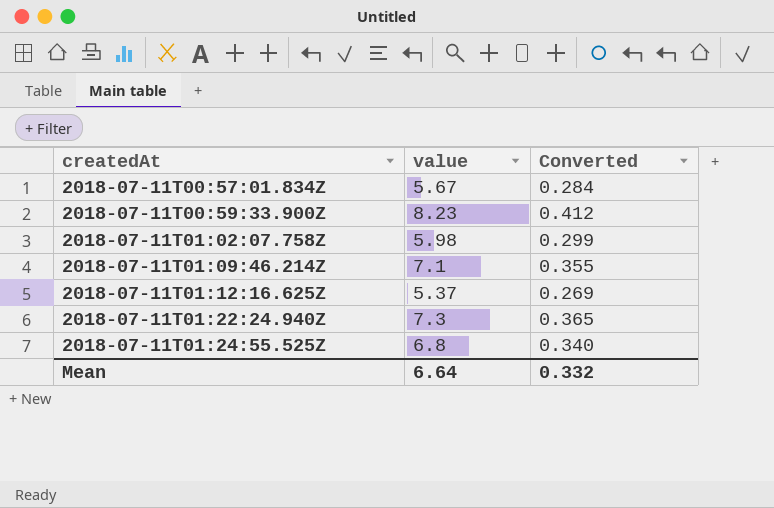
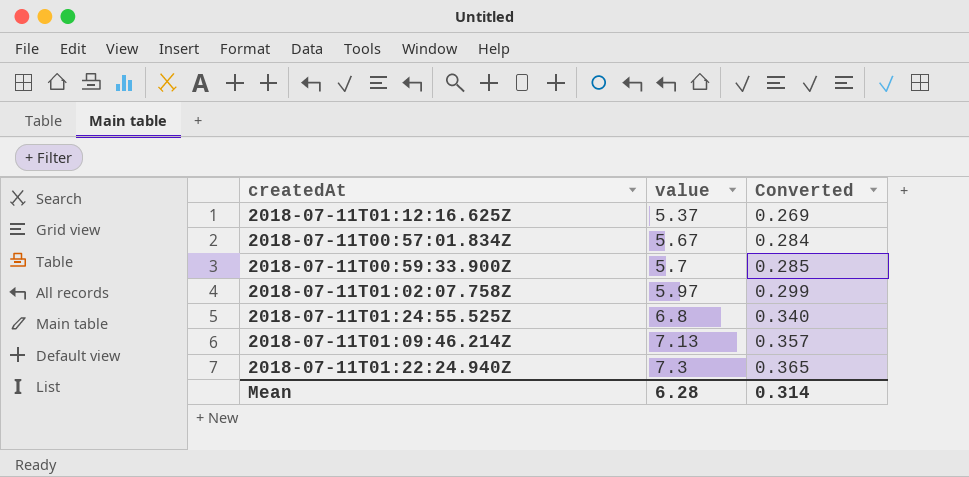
row order: createdAt ascending -> value ascending
2018-07-11T00:59:33.900Z | value: 8.23 -> 5.7
2018-07-11T00:59:33.900Z | Converted: 0.412 -> 0.285
2018-07-11T01:02:07.758Z | value: 5.98 -> 5.97
2018-07-11T01:09:46.214Z | value: 7.1 -> 7.13
2018-07-11T01:09:46.214Z | Converted: 0.355 -> 0.357
Mean | value: 6.64 -> 6.28
Mean | Converted: 0.332 -> 0.314

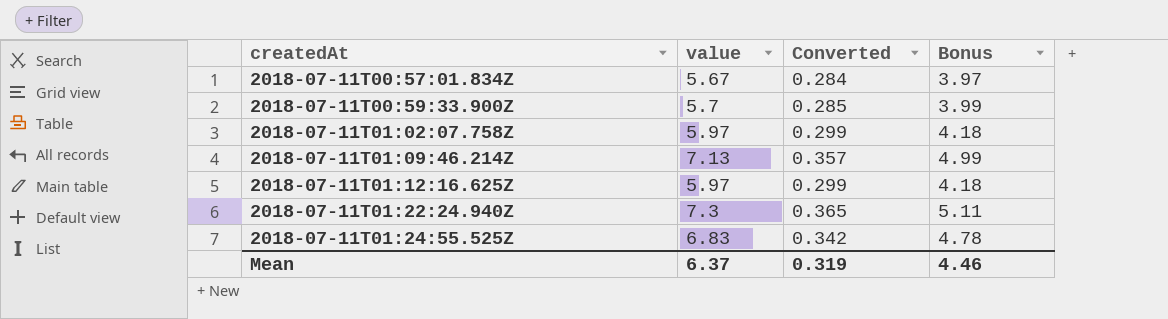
row order: value ascending -> createdAt ascending
column Bonus | formula: none -> [value] * 0.7
2018-07-11T01:12:16.625Z | value: 5.37 -> 5.97
2018-07-11T01:12:16.625Z | Converted: 0.269 -> 0.299
2018-07-11T01:24:55.525Z | value: 6.8 -> 6.83
2018-07-11T01:24:55.525Z | Converted: 0.340 -> 0.342
Mean | value: 6.28 -> 6.37
Mean | Converted: 0.314 -> 0.319

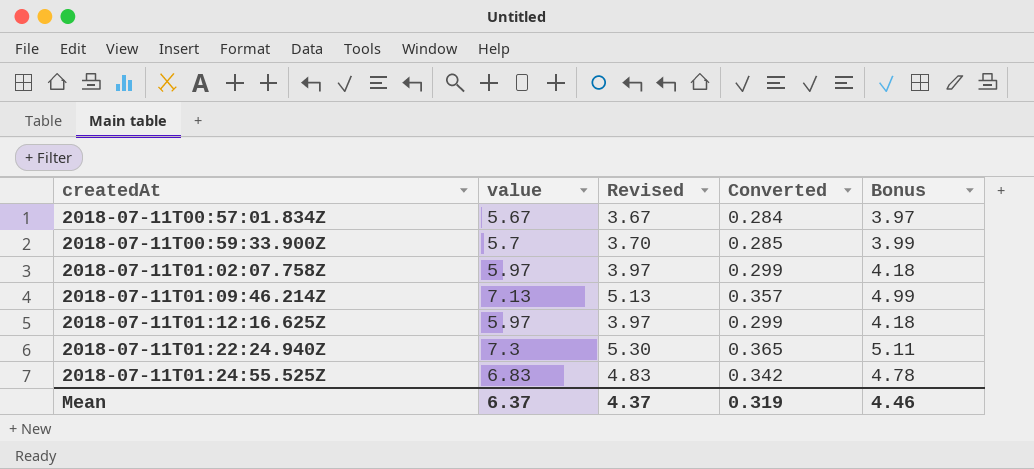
column Revised | formula: none -> [value] - 2

